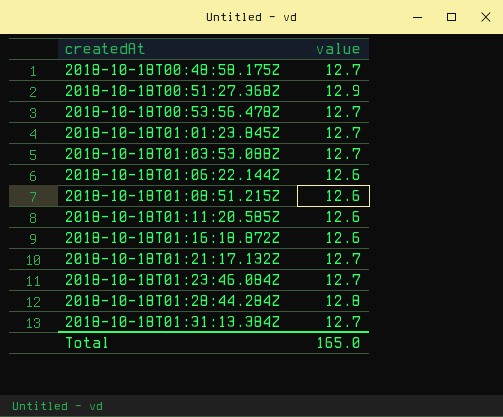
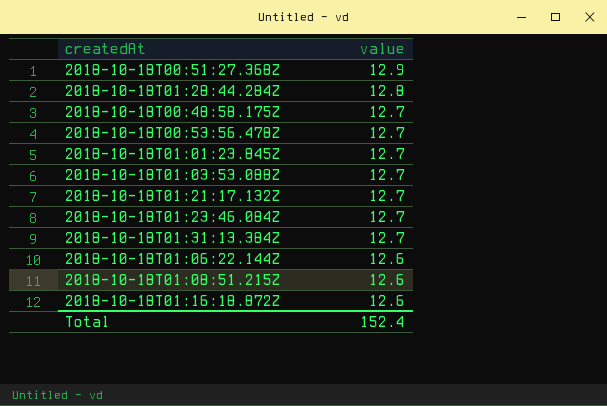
row order: createdAt ascending -> value descending
row 2018-10-18T01:11:20.585Z: 12.6 -> none
Total | value: 165.0 -> 152.4

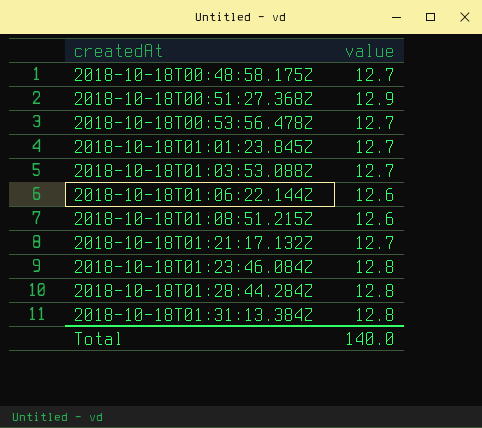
row order: value descending -> createdAt ascending
row 2018-10-18T01:16:18.872Z: 12.6 -> none
2018-10-18T01:23:46.084Z | value: 12.7 -> 12.8
2018-10-18T01:31:13.384Z | value: 12.7 -> 12.8
Total | value: 152.4 -> 140.0

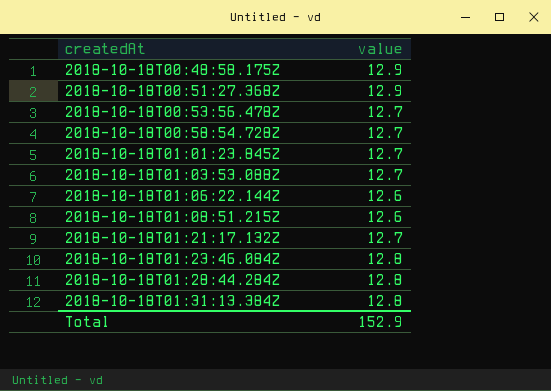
2018-10-18T00:48:58.175Z | value: 12.7 -> 12.9
row 2018-10-18T00:58:54.728Z: none -> 12.7
Total | value: 140.0 -> 152.9

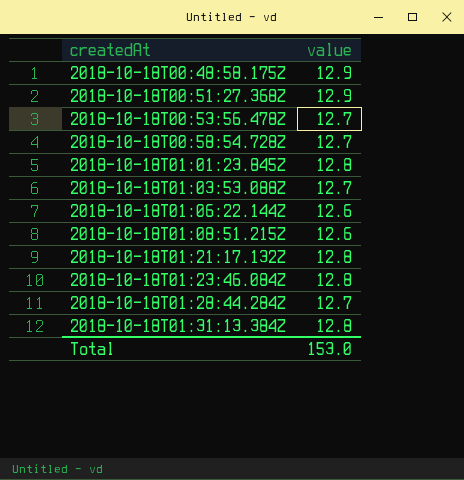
2018-10-18T01:01:23.845Z | value: 12.7 -> 12.8
2018-10-18T01:21:17.132Z | value: 12.7 -> 12.8
2018-10-18T01:28:44.284Z | value: 12.8 -> 12.7
Total | value: 152.9 -> 153.0

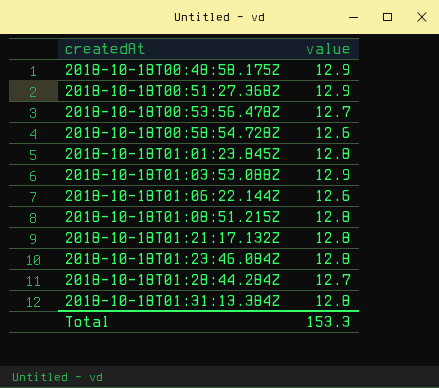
2018-10-18T00:58:54.728Z | value: 12.7 -> 12.6
2018-10-18T01:03:53.088Z | value: 12.7 -> 12.9
2018-10-18T01:08:51.215Z | value: 12.6 -> 12.8
Total | value: 153.0 -> 153.3

